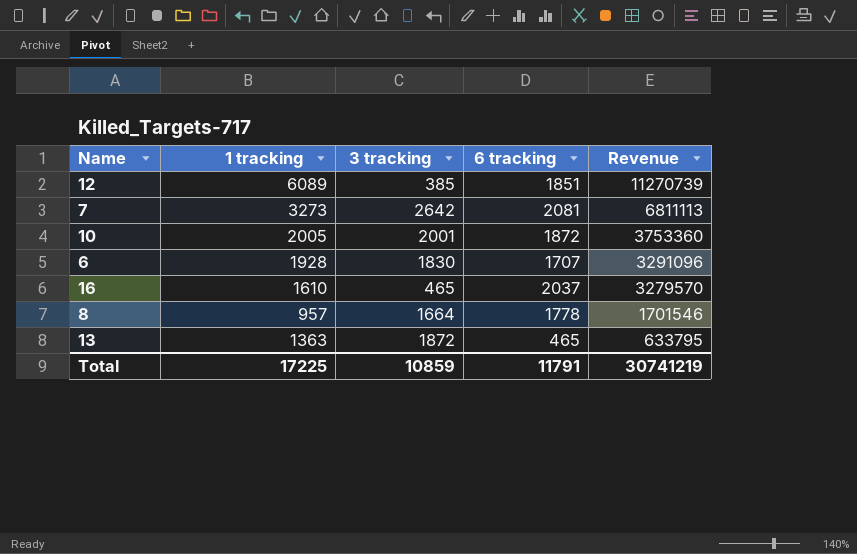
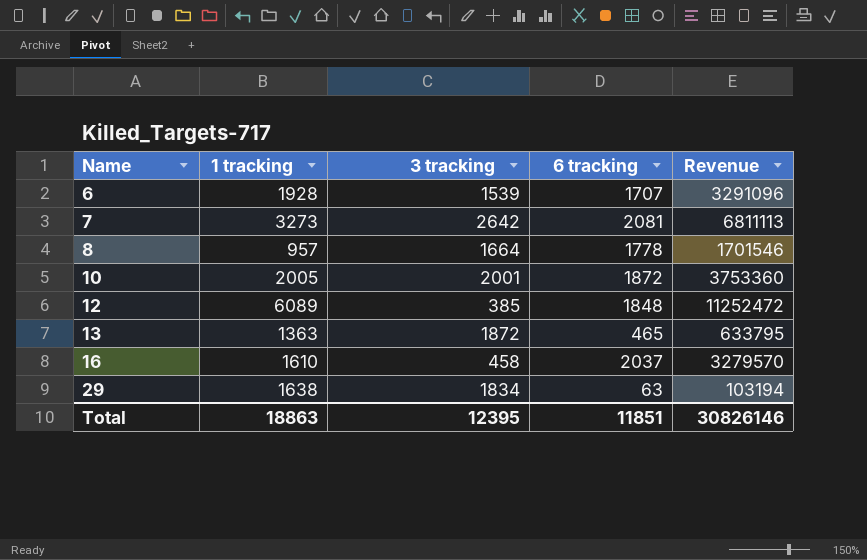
row order: Revenue descending -> Name ascending
6 | 3 tracking: 1830 -> 1539
12 | 6 tracking: 1851 -> 1848
12 | Revenue: 11270739 -> 11252472
16 | 3 tracking: 465 -> 458
row 29: none -> 1638 | 1834 | 63 | 103194
Total | 1 tracking: 17225 -> 18863
Total | 3 tracking: 10859 -> 12395
Total | 6 tracking: 11791 -> 11851
Total | Revenue: 30741219 -> 30826146

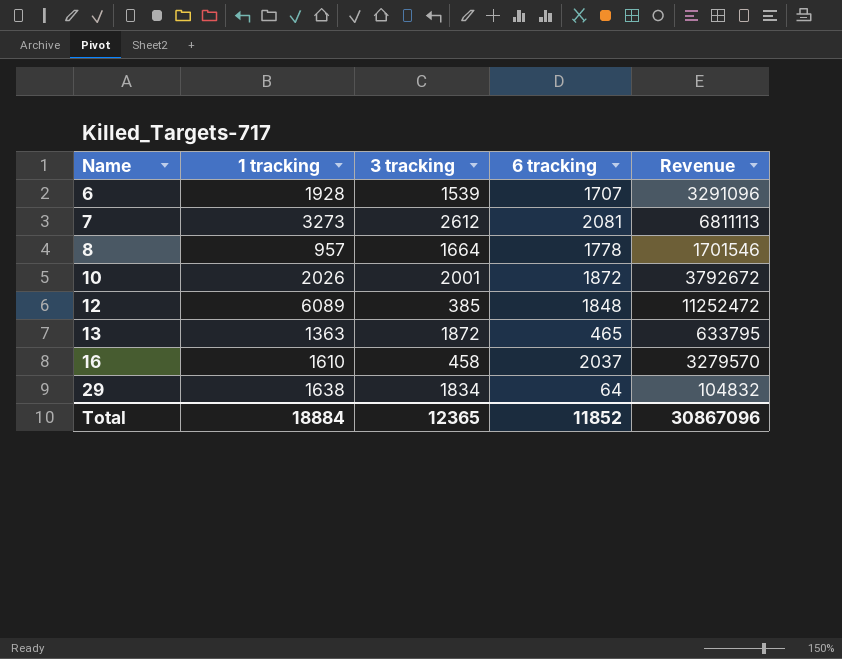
7 | 3 tracking: 2642 -> 2612
10 | 1 tracking: 2005 -> 2026
10 | Revenue: 3753360 -> 3792672
29 | 6 tracking: 63 -> 64
29 | Revenue: 103194 -> 104832
Total | 1 tracking: 18863 -> 18884
Total | 3 tracking: 12395 -> 12365
Total | 6 tracking: 11851 -> 11852
Total | Revenue: 30826146 -> 30867096

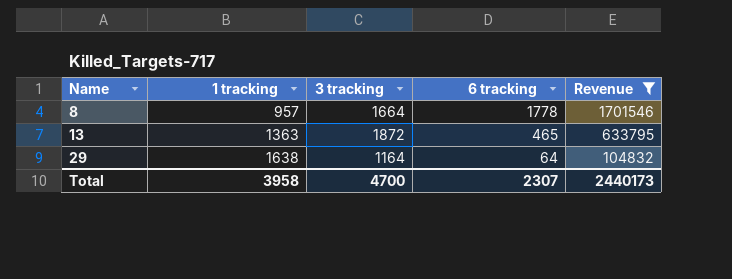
filter: none -> Revenue <= 1701546
29 | 3 tracking: 1834 -> 1164
Total | 1 tracking: 18884 -> 3958
Total | 3 tracking: 12365 -> 4700
Total | 6 tracking: 11852 -> 2307
Total | Revenue: 30867096 -> 2440173

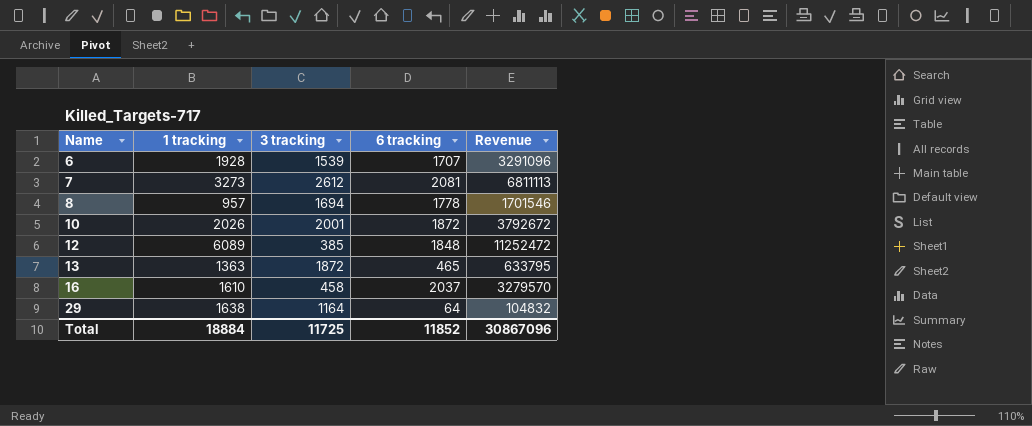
filter: Revenue <= 1701546 -> none
8 | 3 tracking: 1664 -> 1694
Total | 1 tracking: 3958 -> 18884
Total | 3 tracking: 4700 -> 11725
Total | 6 tracking: 2307 -> 11852
Total | Revenue: 2440173 -> 30867096

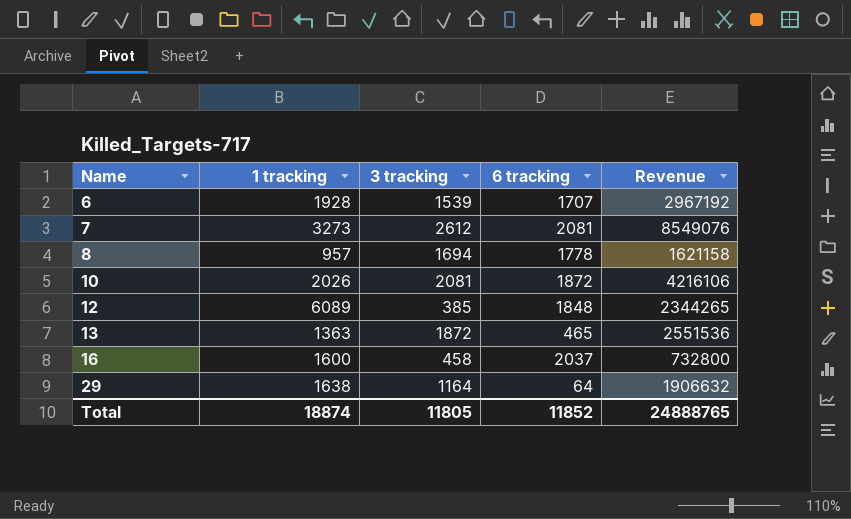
column Revenue | formula: [1 tracking] * [6 tracking] -> [1 tracking] * [3 tracking]
10 | 3 tracking: 2001 -> 2081
16 | 1 tracking: 1610 -> 1600
Total | 1 tracking: 18884 -> 18874
Total | 3 tracking: 11725 -> 11805
Total | Revenue: 30867096 -> 24888765

